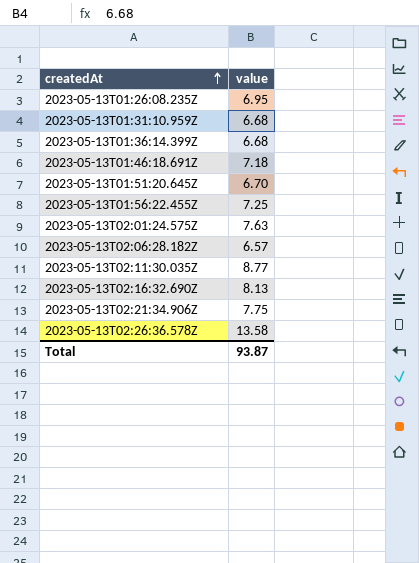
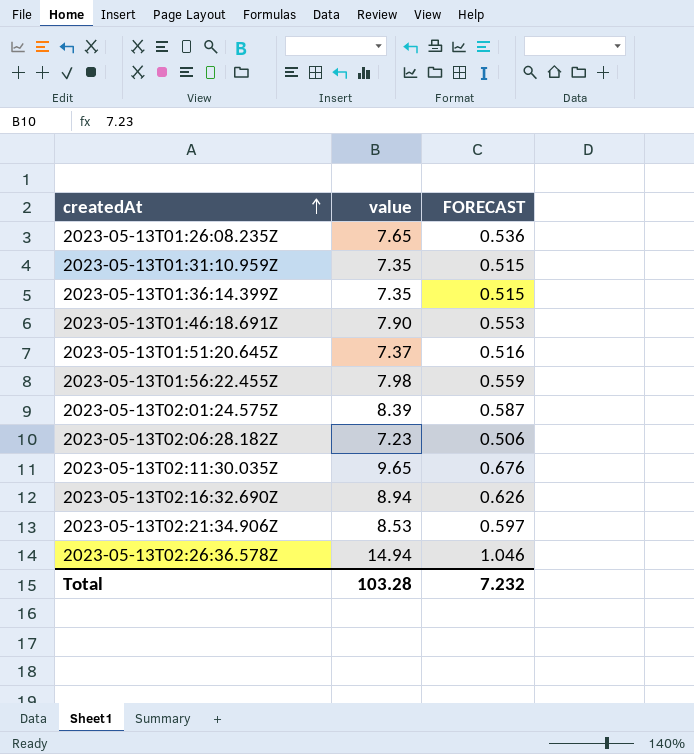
column FORECAST | formula: none -> [value] * 0.07
2023-05-13T01:26:08.235Z | value: 6.95 -> 7.65
2023-05-13T01:31:10.959Z | value: 6.68 -> 7.35
2023-05-13T01:36:14.399Z | value: 6.68 -> 7.35
2023-05-13T01:46:18.691Z | value: 7.18 -> 7.90
2023-05-13T01:51:20.645Z | value: 6.70 -> 7.37
2023-05-13T01:56:22.455Z | value: 7.25 -> 7.98
2023-05-13T02:01:24.575Z | value: 7.63 -> 8.39
2023-05-13T02:06:28.182Z | value: 6.57 -> 7.23
2023-05-13T02:11:30.035Z | value: 8.77 -> 9.65
2023-05-13T02:16:32.690Z | value: 8.13 -> 8.94
2023-05-13T02:21:34.906Z | value: 7.75 -> 8.53
2023-05-13T02:26:36.578Z | value: 13.58 -> 14.94
Total | value: 93.87 -> 103.28

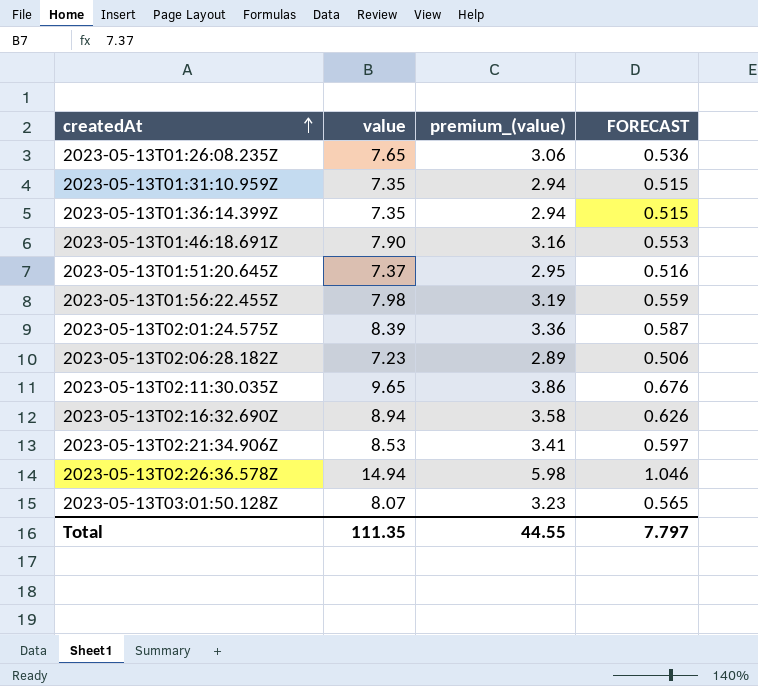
column premium_(value) | formula: none -> [value] * 0.4
row 2023-05-13T03:01:50.128Z: none -> 8.07 | 3.23 | 0.565
Total | value: 103.28 -> 111.35
Total | FORECAST: 7.232 -> 7.797

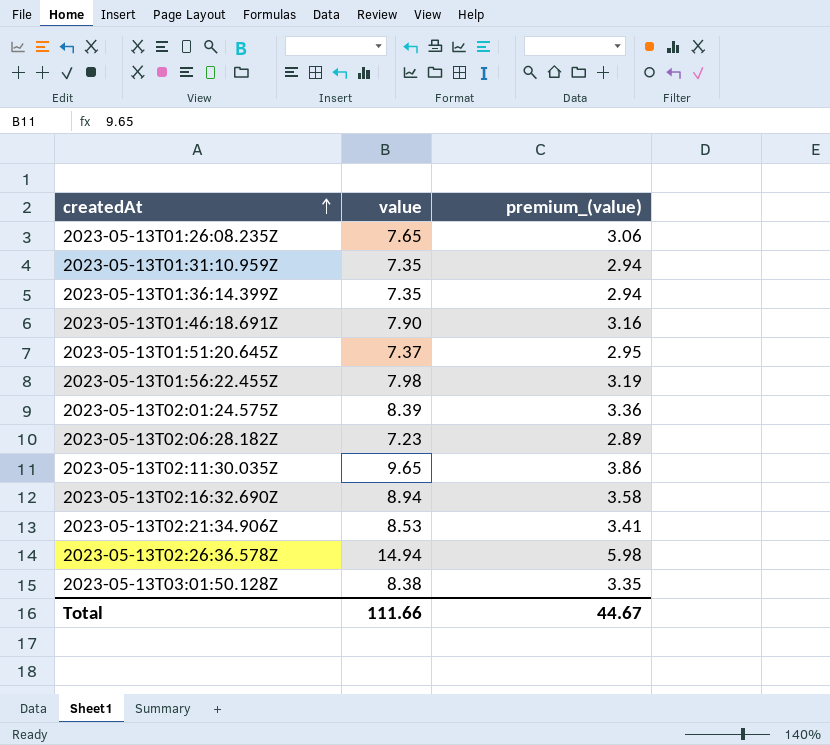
column FORECAST | formula: [value] * 0.07 -> none
2023-05-13T03:01:50.128Z | value: 8.07 -> 8.38
2023-05-13T03:01:50.128Z | premium_(value): 3.23 -> 3.35
Total | value: 111.35 -> 111.66
Total | premium_(value): 44.55 -> 44.67

